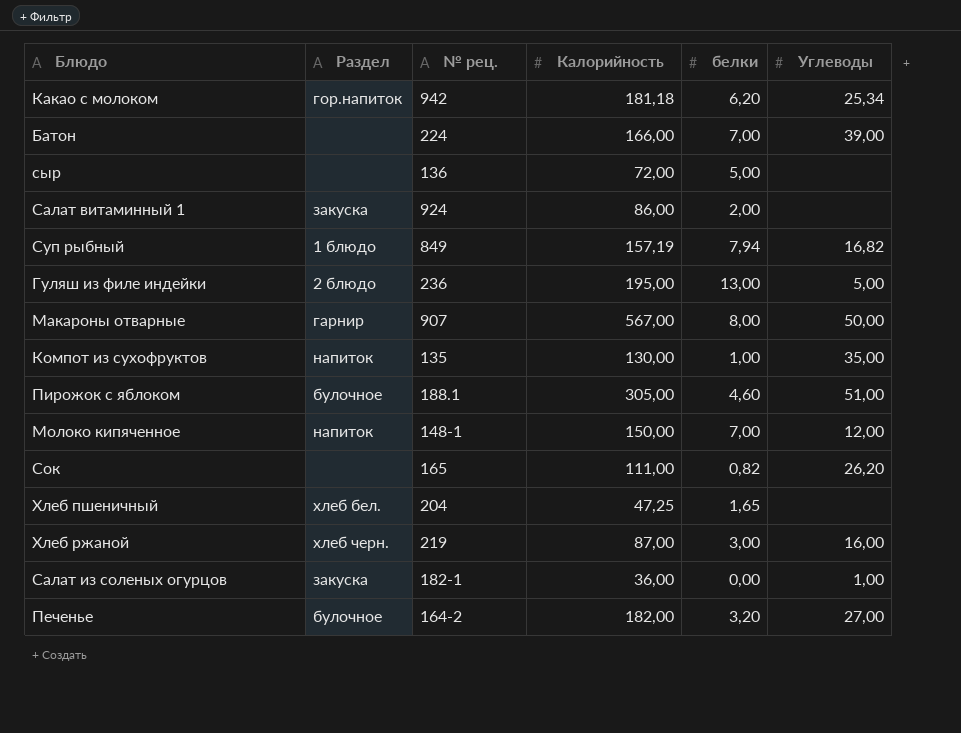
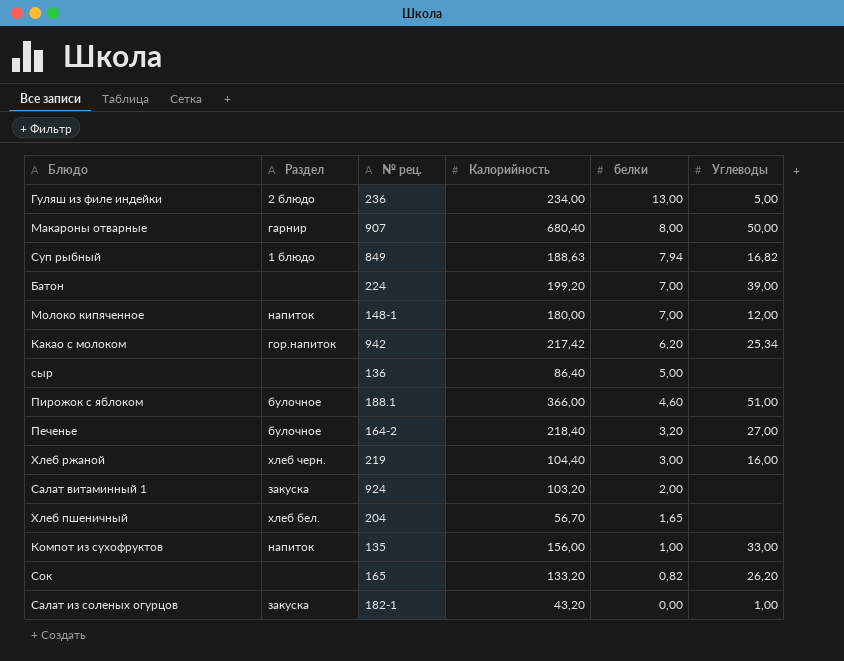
row order: none -> белки descending
Гуляш из филе индейки | Калорийность: 195,00 -> 234,00
Макароны отварные | Калорийность: 567,00 -> 680,40
Суп рыбный | Калорийность: 157,19 -> 188,63
Батон | Калорийность: 166,00 -> 199,20
Молоко кипяченное | Калорийность: 150,00 -> 180,00
Какао с молоком | Калорийность: 181,18 -> 217,42
сыр | Калорийность: 72,00 -> 86,40
Пирожок с яблоком | Калорийность: 305,00 -> 366,00
Печенье | Калорийность: 182,00 -> 218,40
Хлеб ржаной | Калорийность: 87,00 -> 104,40
Салат витаминный 1 | Калорийность: 86,00 -> 103,20
Хлеб пшеничный | Калорийность: 47,25 -> 56,70
Компот из сухофруктов | Калорийность: 130,00 -> 156,00
Компот из сухофруктов | Углеводы: 35,00 -> 33,00
Сок | Калорийность: 111,00 -> 133,20
Салат из соленых огурцов | Калорийность: 36,00 -> 43,20

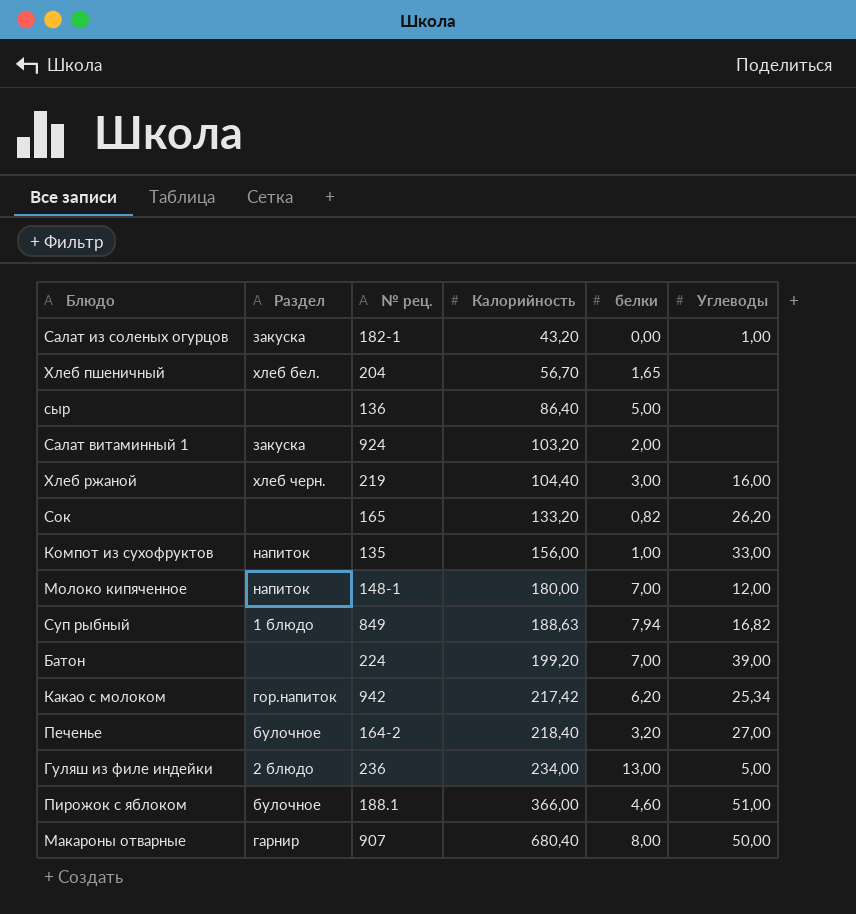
row order: белки descending -> Калорийность ascending

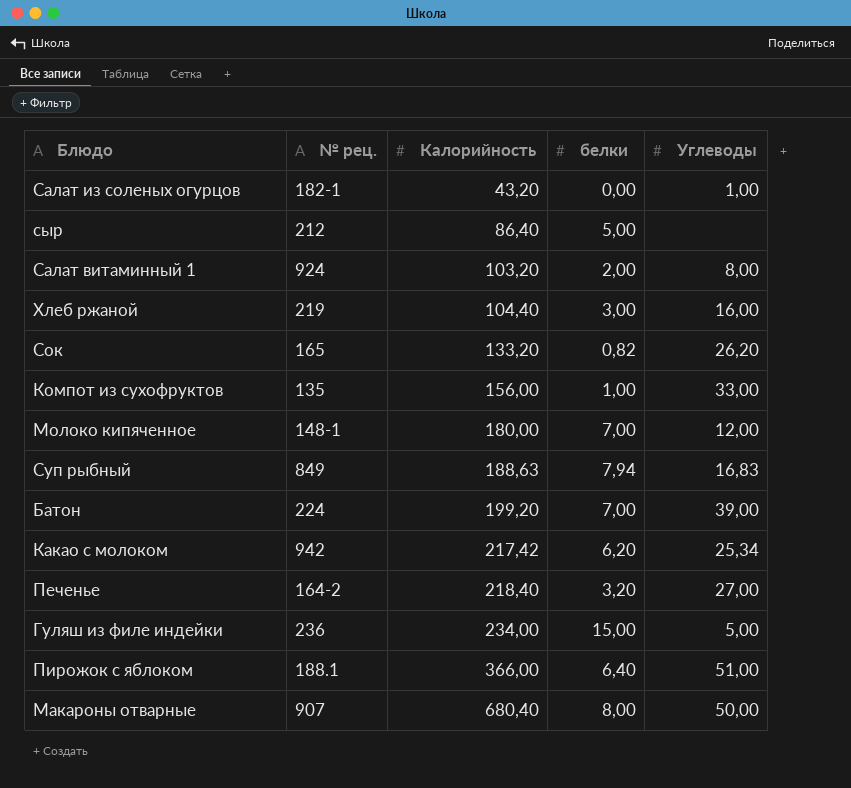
column Раздел | position: 2 -> none
row Хлеб пшеничный: хлеб бел. | 204 | 56,70 | 1,65 | none -> none
сыр | № рец.: 136 -> 212
Салат витаминный 1 | Углеводы: none -> 8,00
Суп рыбный | Углеводы: 16,82 -> 16,83
Гуляш из филе индейки | белки: 13,00 -> 15,00
Пирожок с яблоком | белки: 4,60 -> 6,40

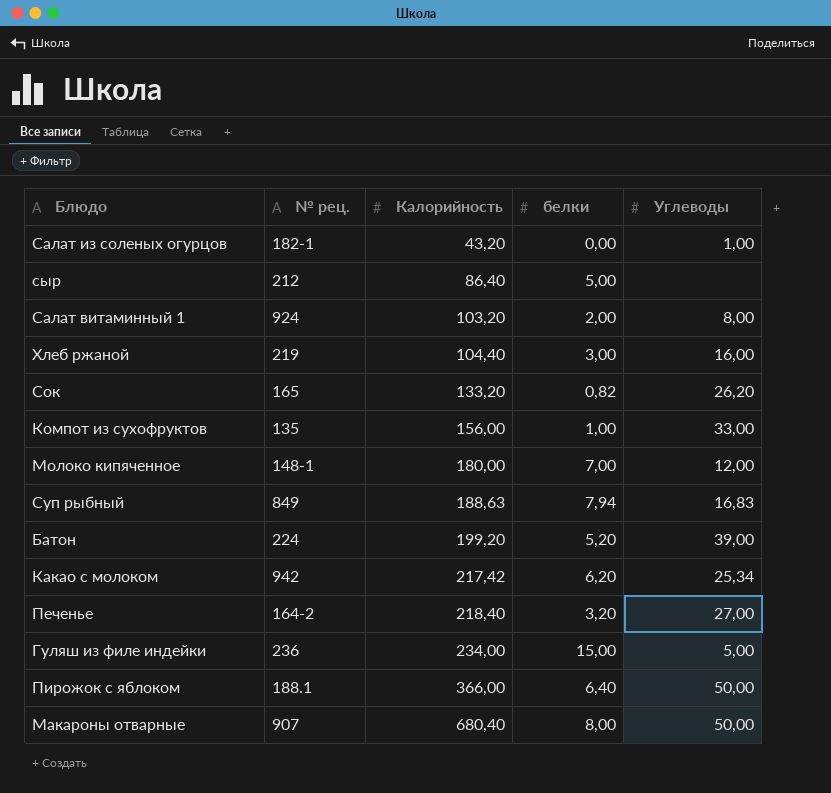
Батон | белки: 7,00 -> 5,20
Пирожок с яблоком | Углеводы: 51,00 -> 50,00

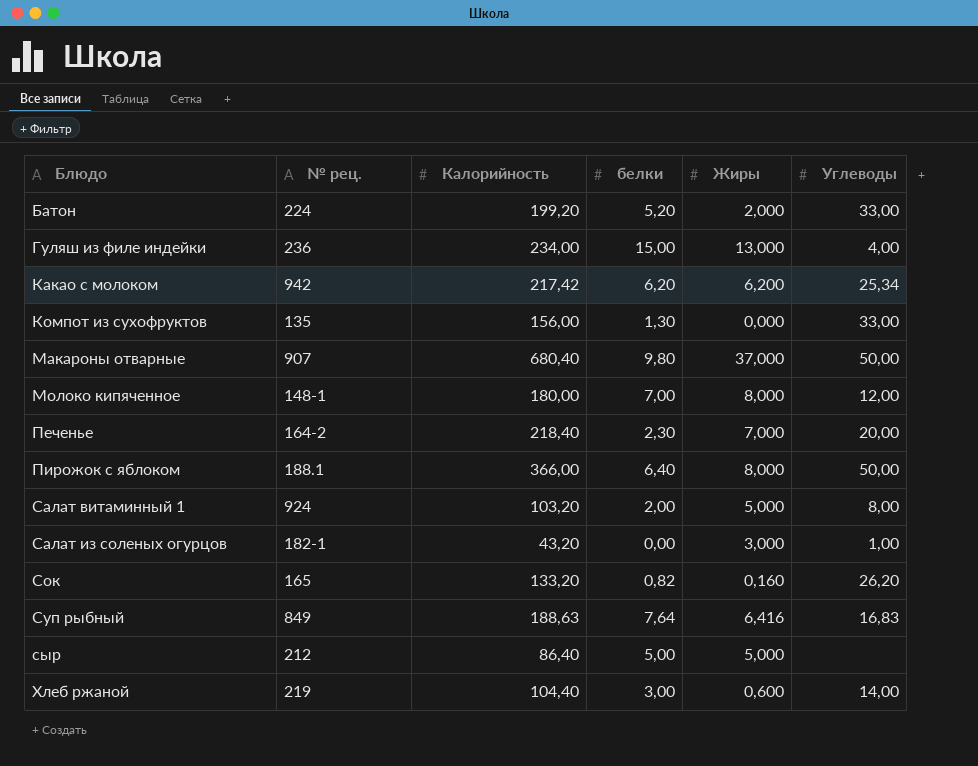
row order: Калорийность ascending -> Блюдо ascending
column Жиры | position: none -> 5
Батон | Углеводы: 39,00 -> 33,00
Гуляш из филе индейки | Углеводы: 5,00 -> 4,00
Компот из сухофруктов | белки: 1,00 -> 1,30
Макароны отварные | белки: 8,00 -> 9,80
Печенье | белки: 3,20 -> 2,30
Печенье | Углеводы: 27,00 -> 20,00
Суп рыбный | белки: 7,94 -> 7,64
Хлеб ржаной | Углеводы: 16,00 -> 14,00

